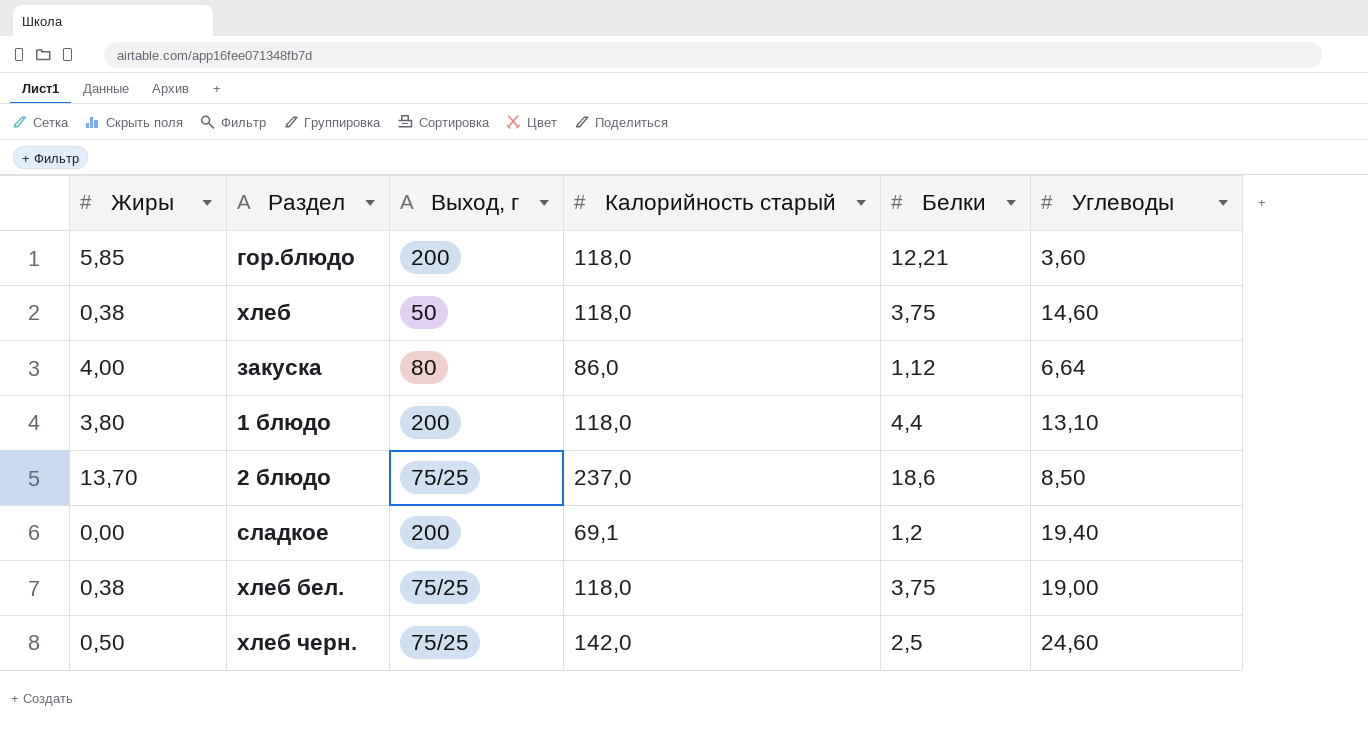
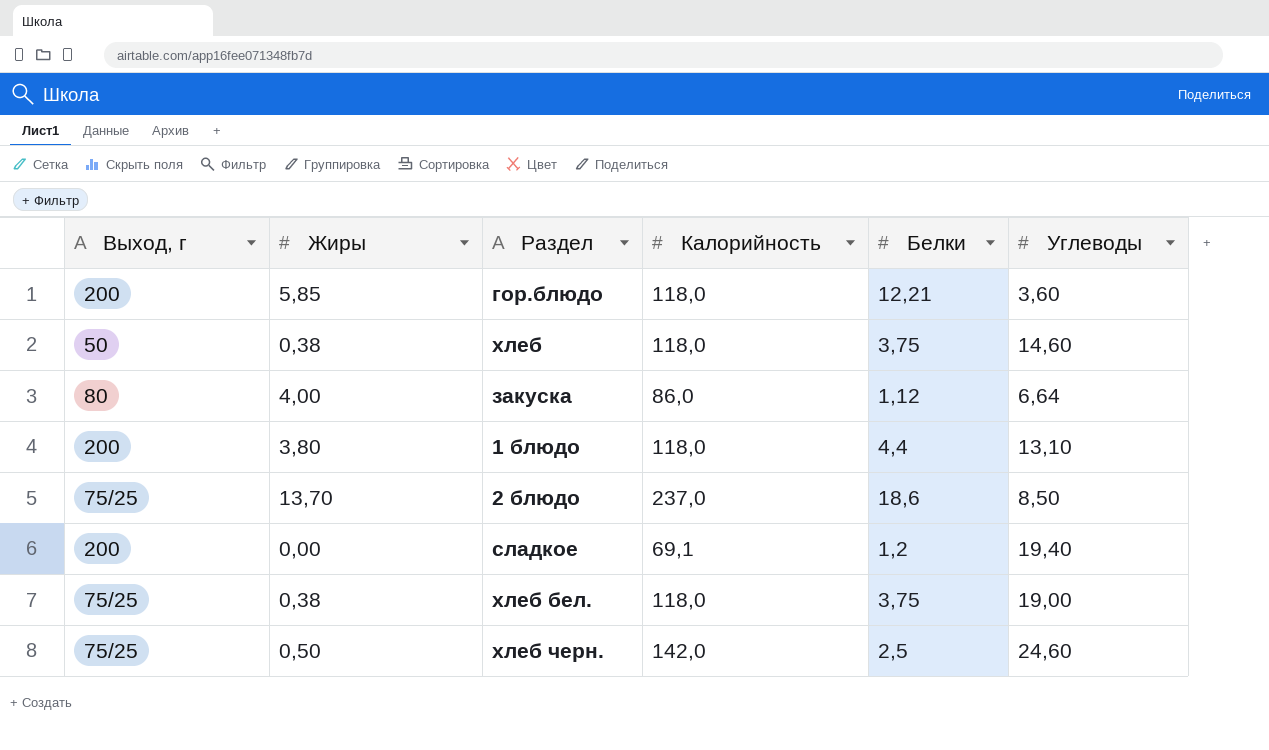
column Выход, г | position: 3 -> 1
column name: Калорийность старый -> Калорийность

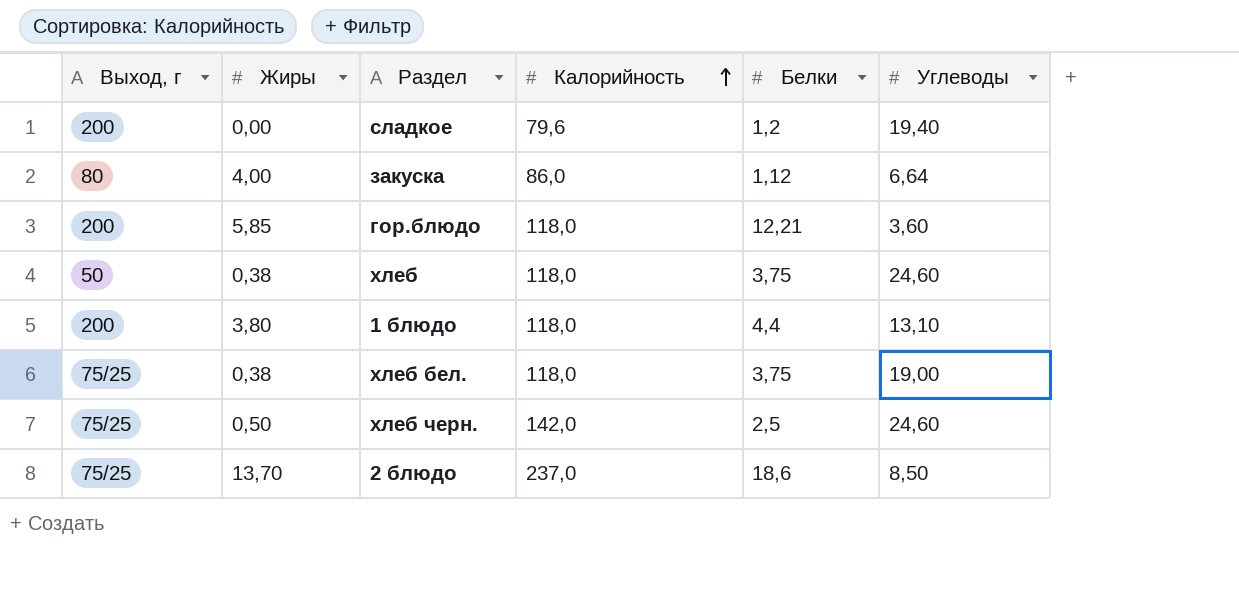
row order: none -> Калорийность ascending
сладкое | Калорийность: 69,1 -> 79,6
хлеб | Углеводы: 14,60 -> 24,60

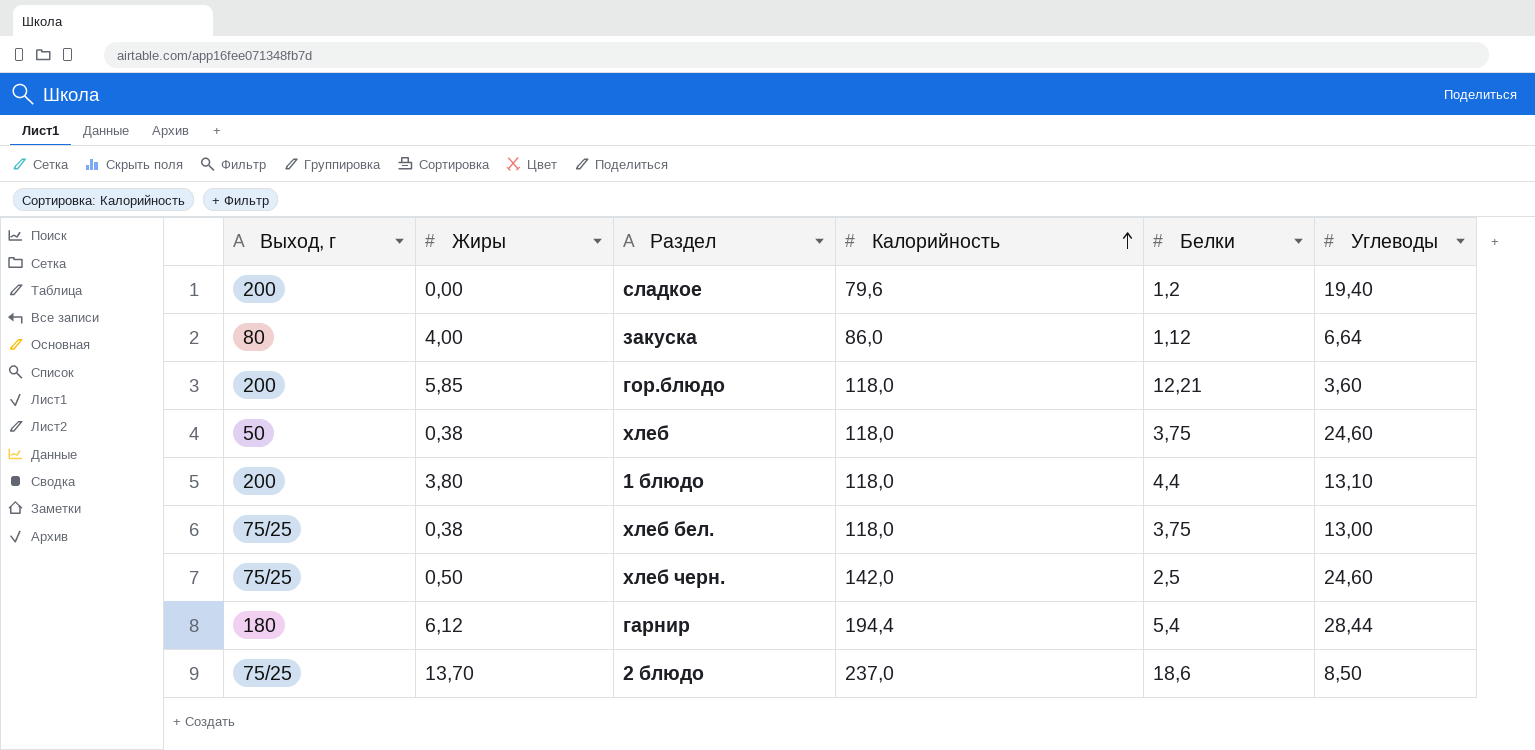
хлеб бел. | Углеводы: 19,00 -> 13,00
row гарнир: none -> 180 | 6,12 | 194,4 | 5,4 | 28,44

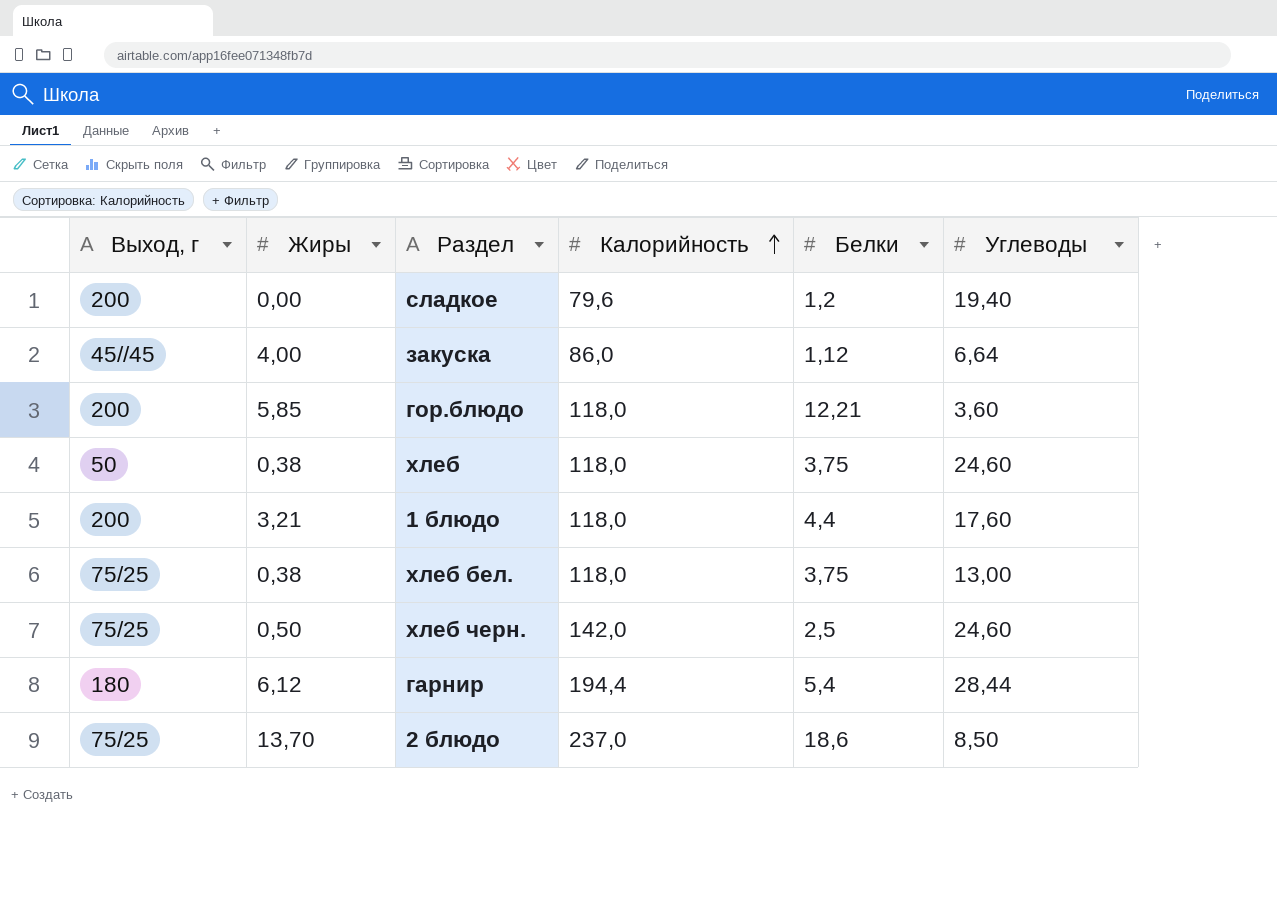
закуска | Выход, г: 80 -> 45//45
1 блюдо | Жиры: 3,80 -> 3,21
1 блюдо | Углеводы: 13,10 -> 17,60

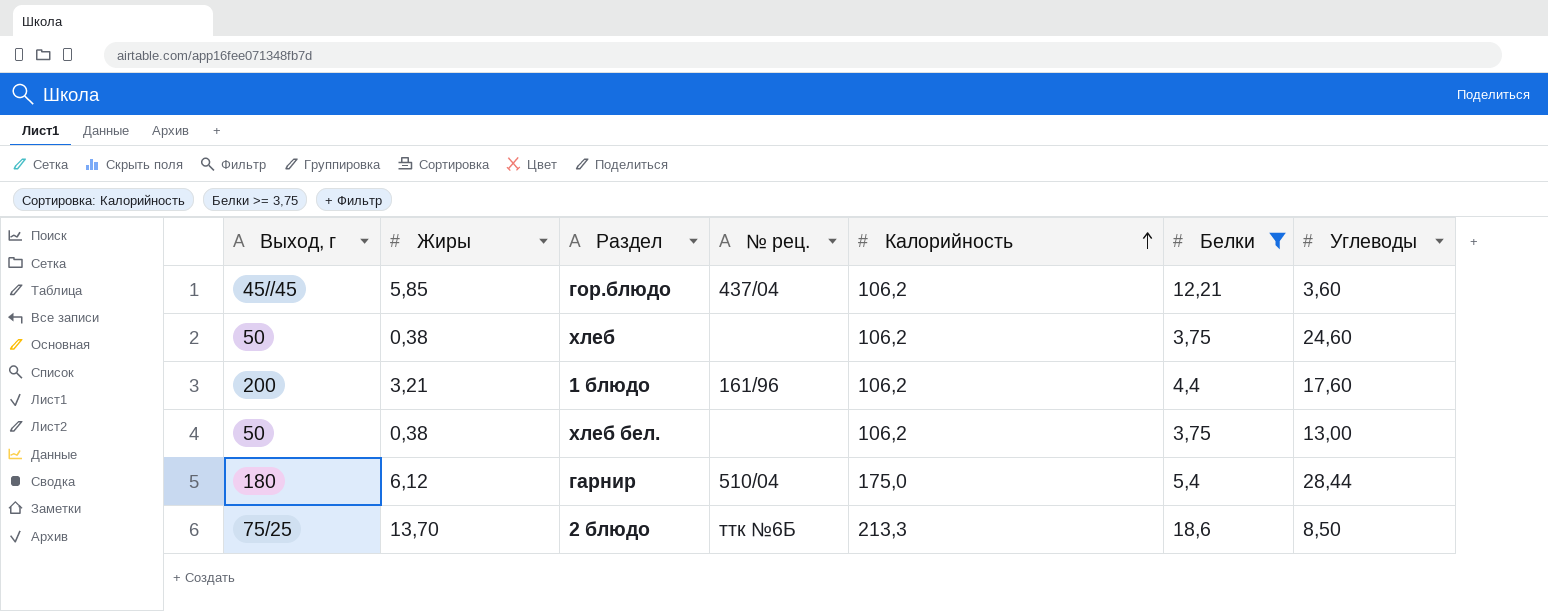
filter: none -> Белки >= 3,75
column № рец. | position: none -> 4
гор.блюдо | Выход, г: 200 -> 45//45
гор.блюдо | Калорийность: 118,0 -> 106,2
хлеб | Калорийность: 118,0 -> 106,2
1 блюдо | Калорийность: 118,0 -> 106,2
хлеб бел. | Выход, г: 75/25 -> 50
хлеб бел. | Калорийность: 118,0 -> 106,2
гарнир | Калорийность: 194,4 -> 175,0
2 блюдо | Калорийность: 237,0 -> 213,3

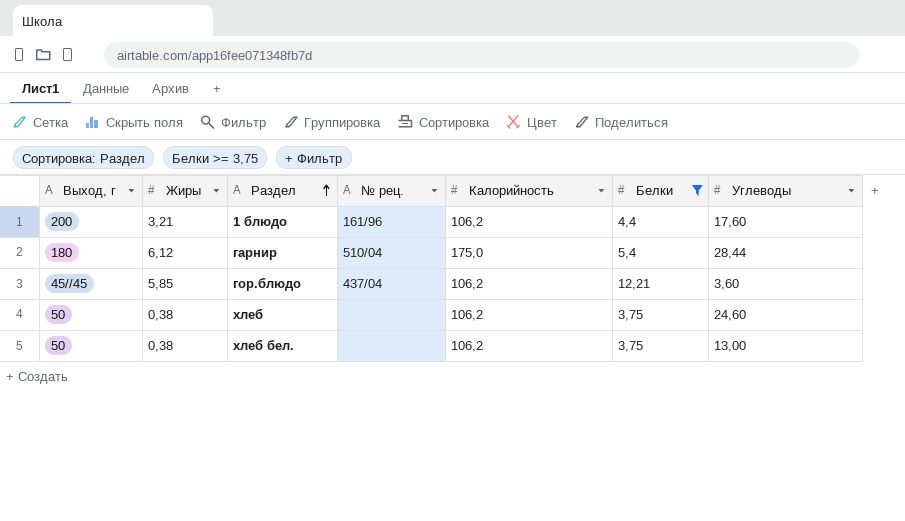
row order: Калорийность ascending -> Раздел ascending
row 2 блюдо: 75/25 | 13,70 | ттк №6Б | 213,3 | 18,6 | 8,50 -> none

